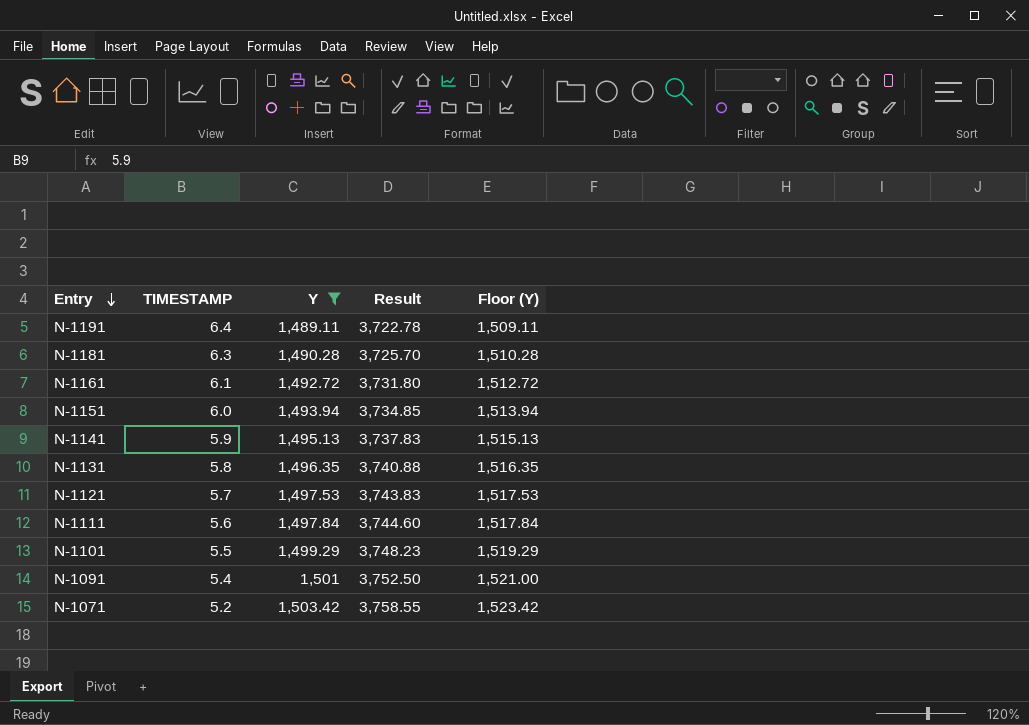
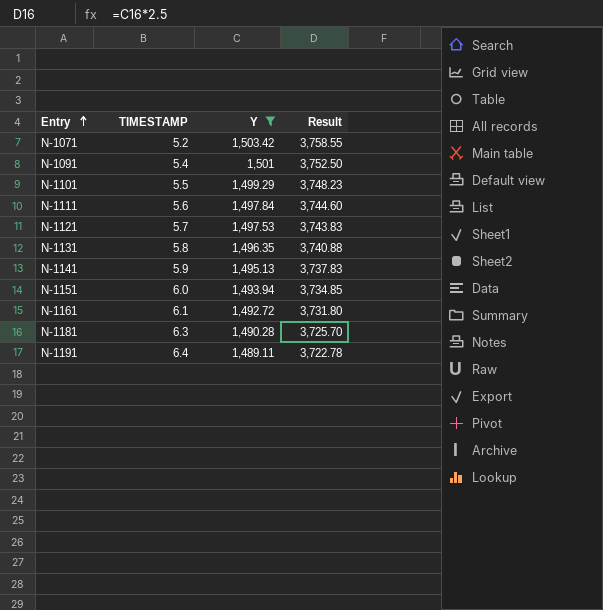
row order: Entry descending -> Entry ascending
column Floor (Y) | formula: [Y] + 20 -> none

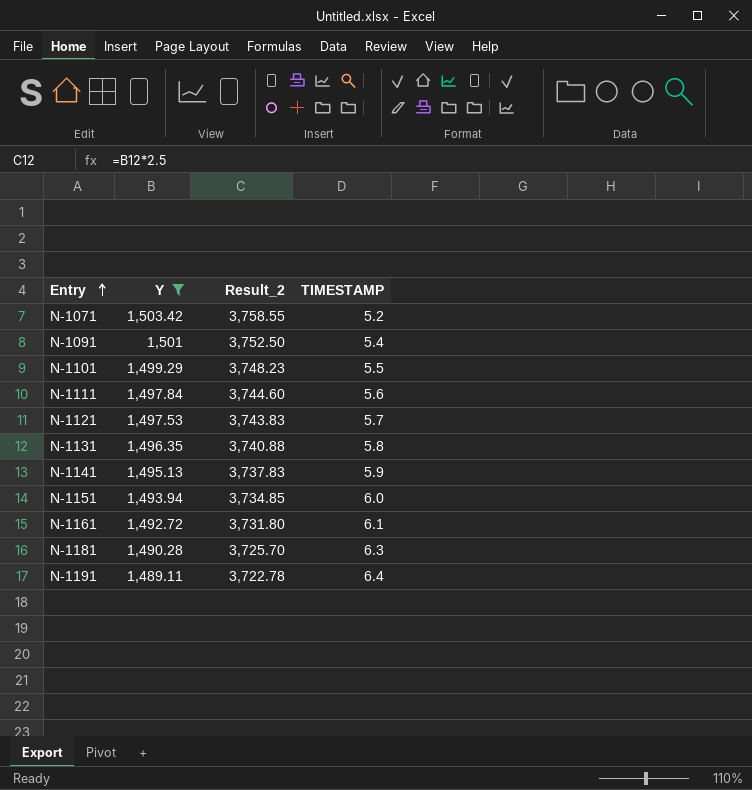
column name: Result -> Result_2
column TIMESTAMP | position: 2 -> 4

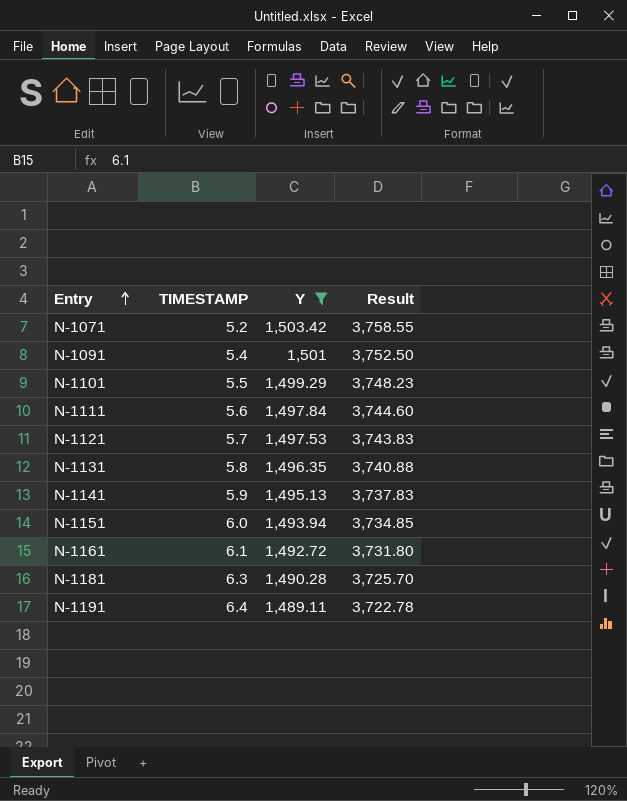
column TIMESTAMP | position: 4 -> 2
column name: Result_2 -> Result

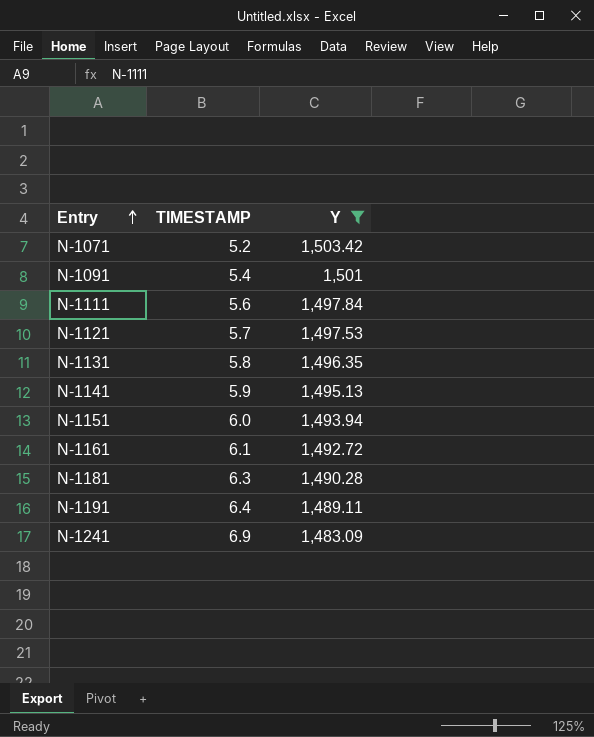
column Result | formula: [Y] * 2.5 -> none
row N-1101: 5.5 | 1,499.29 | 3,748.23 -> none
row N-1241: none -> 6.9 | 1,483.09

